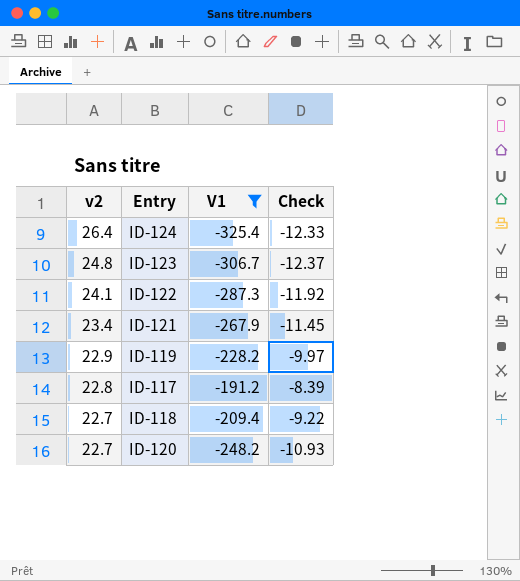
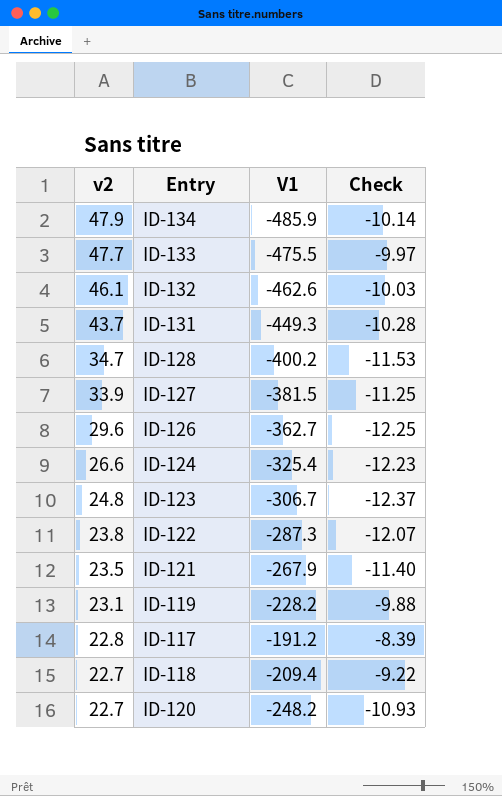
filter: V1 >= -325.4 -> none
ID-124 | v2: 26.4 -> 26.6
ID-124 | Check: -12.33 -> -12.23
ID-122 | v2: 24.1 -> 23.8
ID-122 | Check: -11.92 -> -12.07
ID-121 | v2: 23.4 -> 23.5
ID-121 | Check: -11.45 -> -11.40
ID-119 | v2: 22.9 -> 23.1
ID-119 | Check: -9.97 -> -9.88

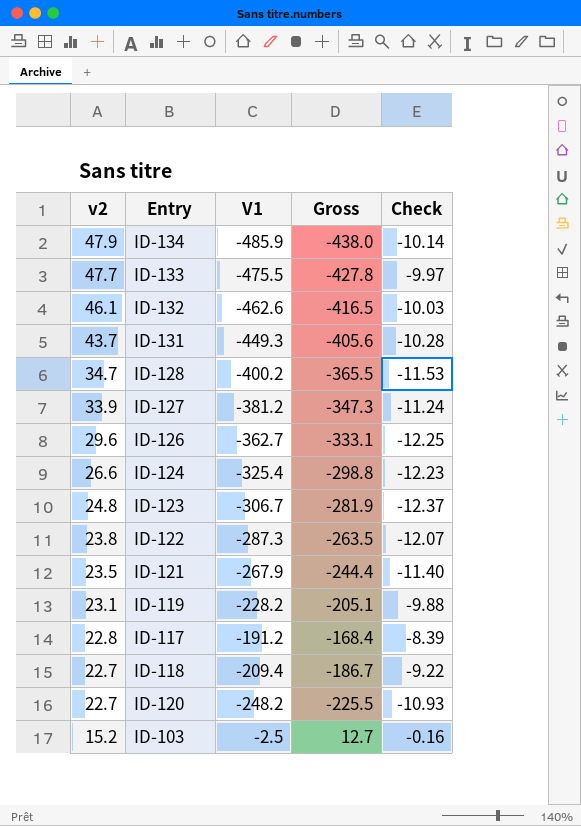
column Gross | formula: none -> [v2] + [V1]
ID-127 | V1: -381.5 -> -381.2
ID-127 | Check: -11.25 -> -11.24
row ID-103: none -> 15.2 | -2.5 | 12.7 | -0.16

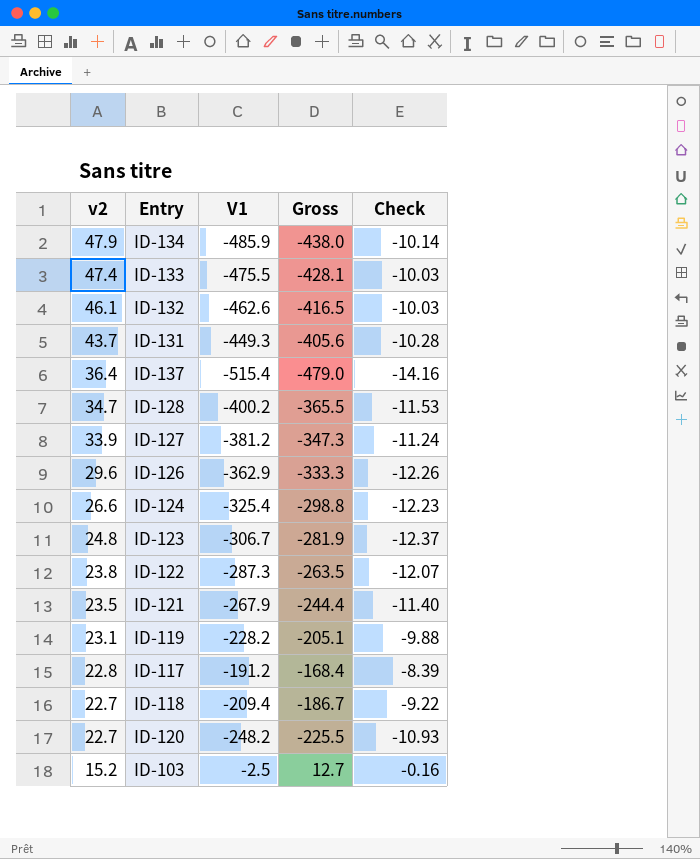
ID-133 | v2: 47.7 -> 47.4
ID-133 | Gross: -427.8 -> -428.1
ID-133 | Check: -9.97 -> -10.03
row ID-137: none -> 36.4 | -515.4 | -479.0 | -14.16
ID-126 | V1: -362.7 -> -362.9
ID-126 | Gross: -333.1 -> -333.3
ID-126 | Check: -12.25 -> -12.26

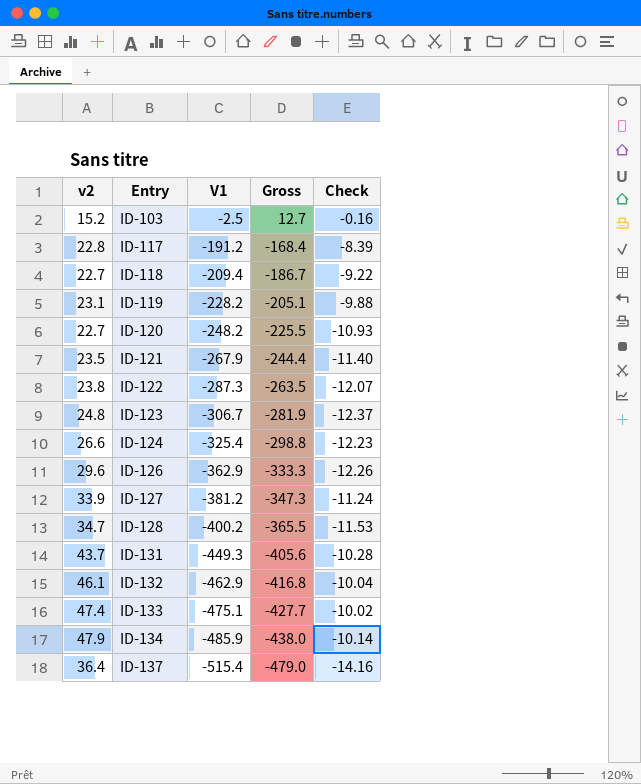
row order: v2 descending -> Entry ascending
ID-132 | V1: -462.6 -> -462.9
ID-132 | Gross: -416.5 -> -416.8
ID-132 | Check: -10.03 -> -10.04
ID-133 | V1: -475.5 -> -475.1
ID-133 | Gross: -428.1 -> -427.7
ID-133 | Check: -10.03 -> -10.02

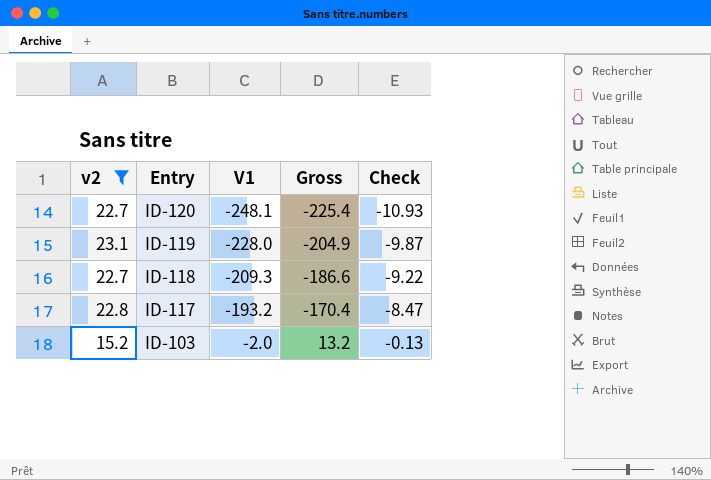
filter: none -> v2 <= 23.1
row order: Entry ascending -> Entry descending
ID-120 | V1: -248.2 -> -248.1
ID-120 | Gross: -225.5 -> -225.4
ID-119 | V1: -228.2 -> -228.0
ID-119 | Gross: -205.1 -> -204.9
ID-119 | Check: -9.88 -> -9.87
ID-118 | V1: -209.4 -> -209.3
ID-118 | Gross: -186.7 -> -186.6
ID-117 | V1: -191.2 -> -193.2
ID-117 | Gross: -168.4 -> -170.4
ID-117 | Check: -8.39 -> -8.47
ID-103 | V1: -2.5 -> -2.0
ID-103 | Gross: 12.7 -> 13.2
ID-103 | Check: -0.16 -> -0.13

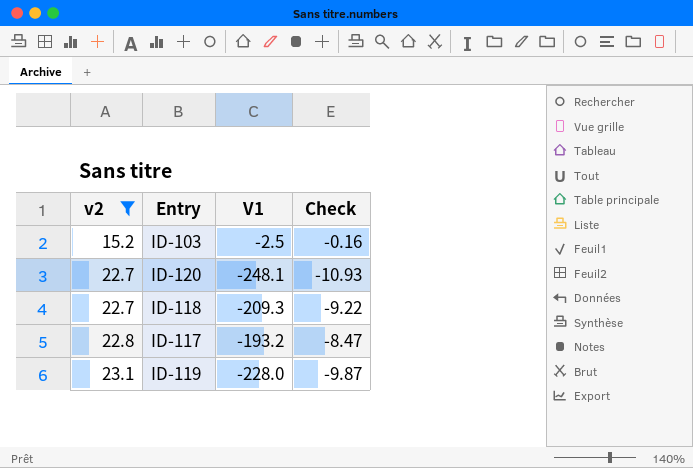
row order: Entry descending -> v2 ascending
column Gross | formula: [v2] + [V1] -> none
ID-103 | V1: -2.0 -> -2.5
ID-103 | Check: -0.13 -> -0.16

